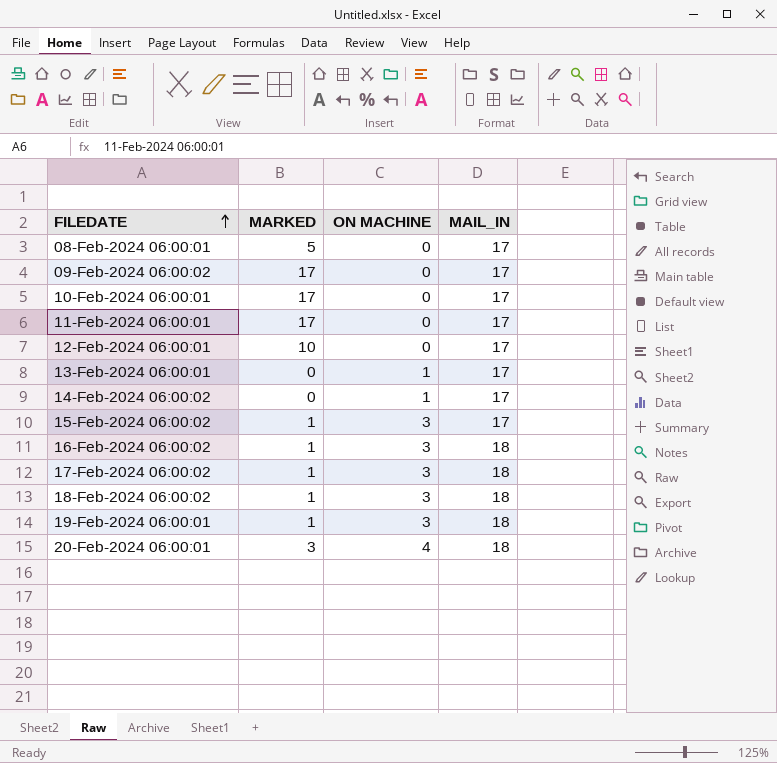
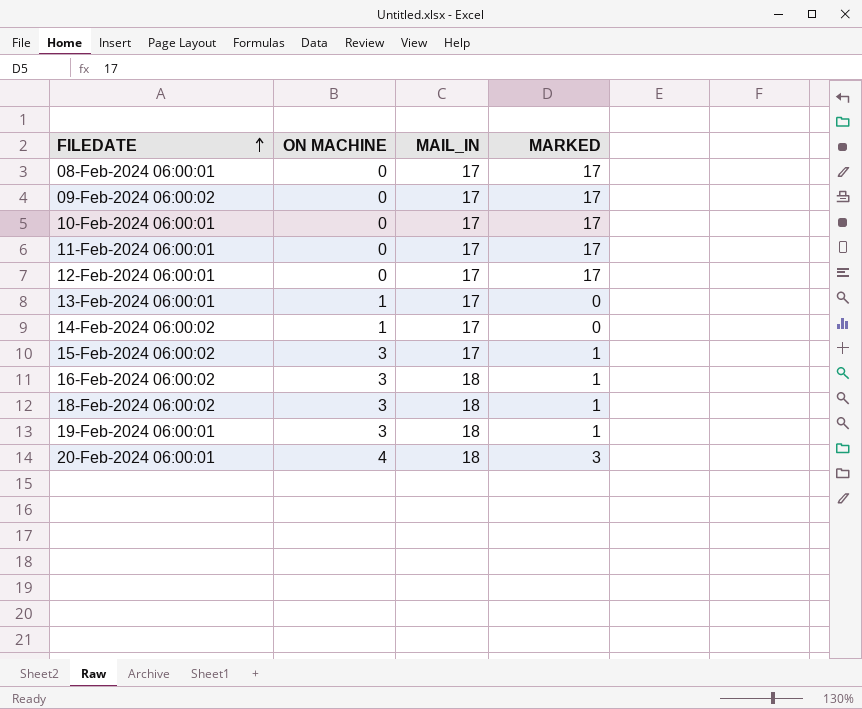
column MARKED | position: 2 -> 4
row 17-Feb-2024 06:00:02: 1 | 3 | 18 -> none
08-Feb-2024 06:00:01 | MARKED: 5 -> 17
12-Feb-2024 06:00:01 | MARKED: 10 -> 17

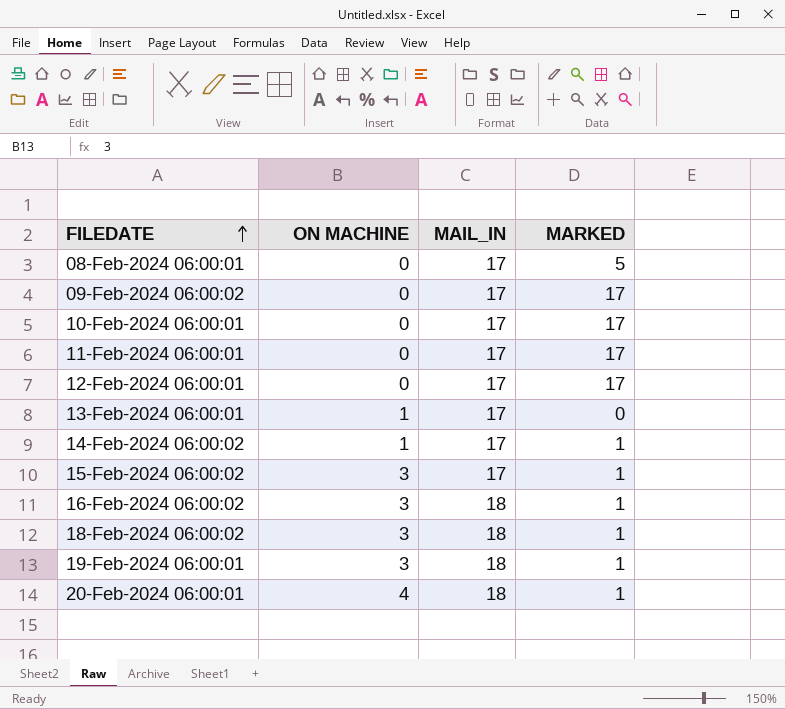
08-Feb-2024 06:00:01 | MARKED: 17 -> 5
14-Feb-2024 06:00:02 | MARKED: 0 -> 1
20-Feb-2024 06:00:01 | MARKED: 3 -> 1

